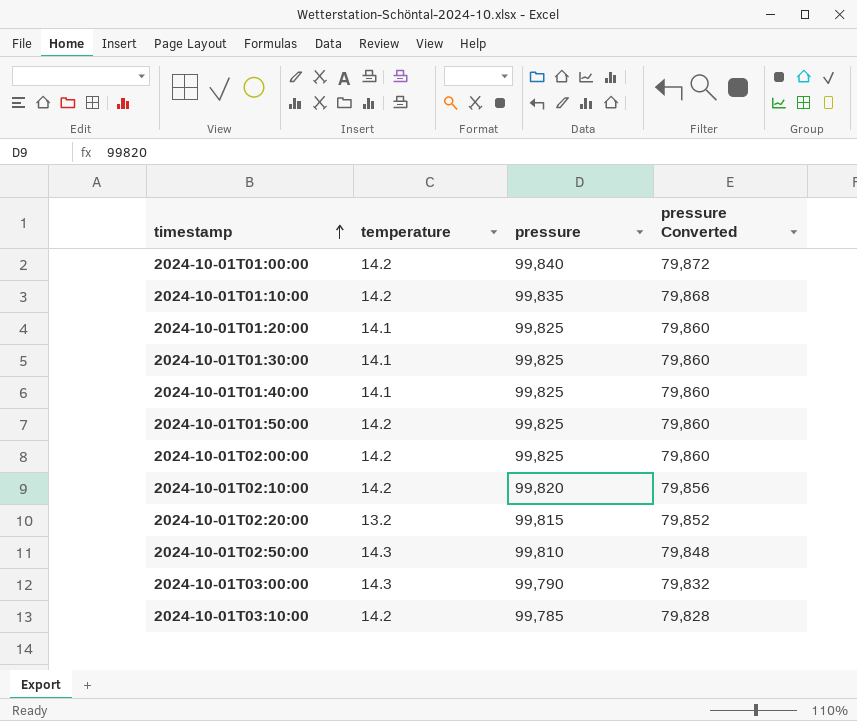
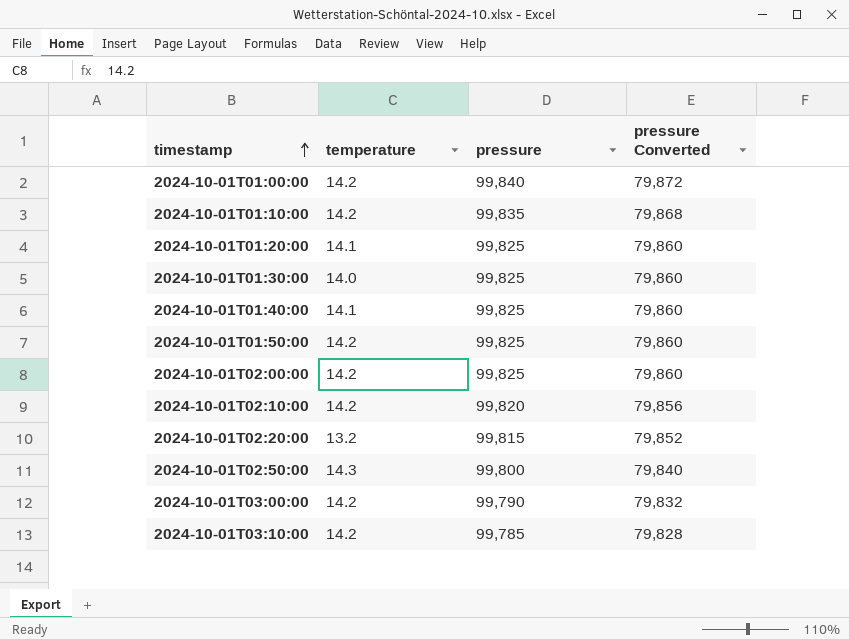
2024-10-01T01:30:00 | temperature: 14.1 -> 14.0
2024-10-01T02:50:00 | pressure: 99,810 -> 99,800
2024-10-01T02:50:00 | pressure Converted: 79,848 -> 79,840
2024-10-01T03:00:00 | temperature: 14.3 -> 14.2

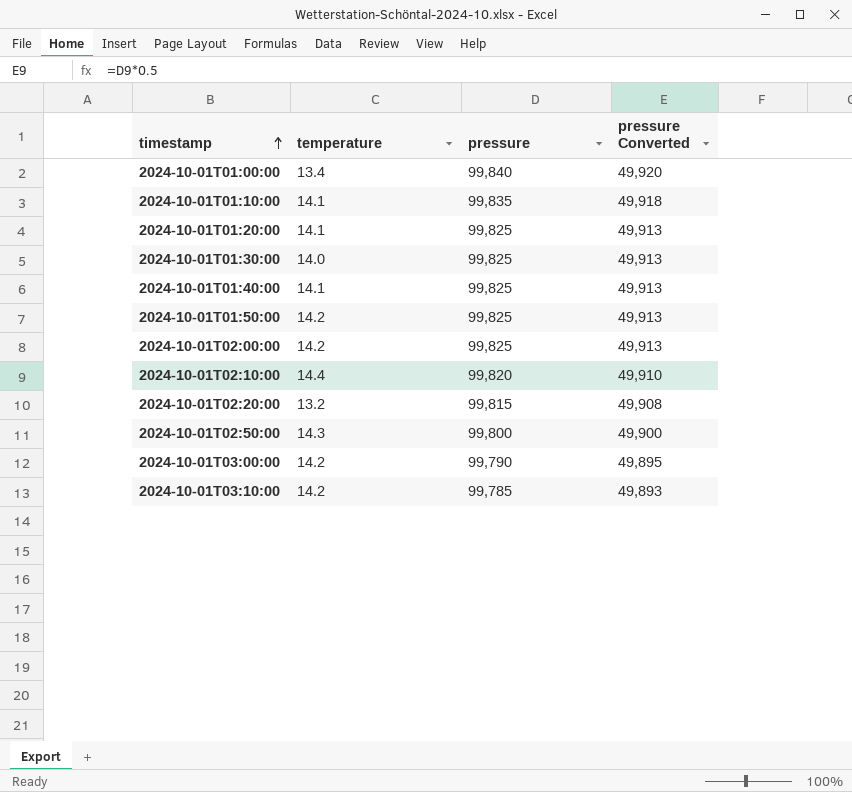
column pressure Converted | formula: [pressure] * 0.8 -> [pressure] * 0.5
2024-10-01T01:00:00 | temperature: 14.2 -> 13.4
2024-10-01T01:10:00 | temperature: 14.2 -> 14.1
2024-10-01T02:10:00 | temperature: 14.2 -> 14.4

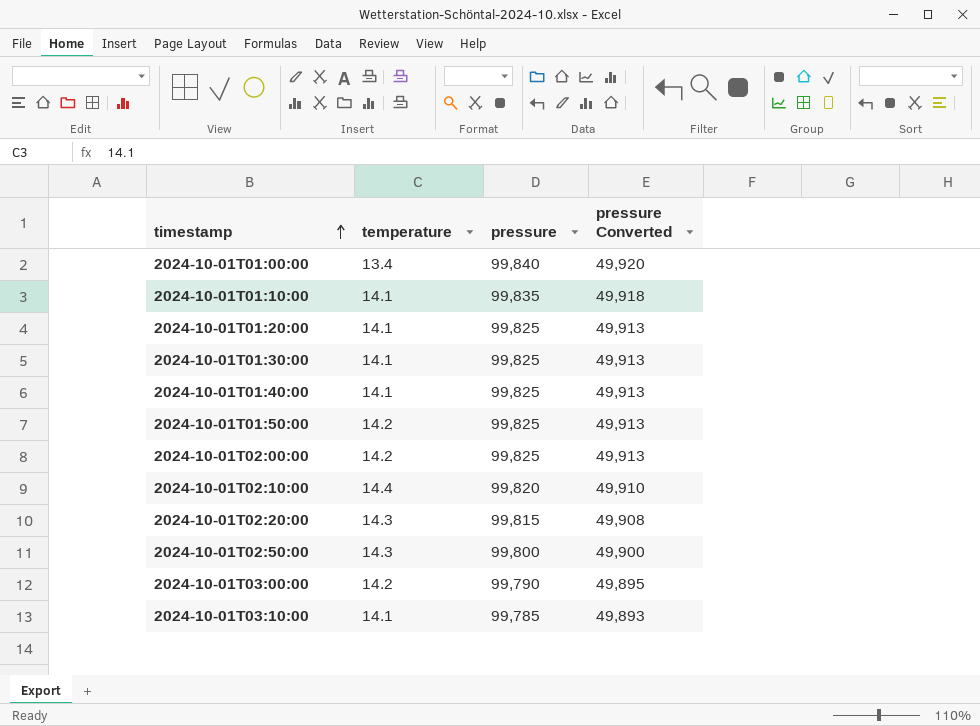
2024-10-01T01:30:00 | temperature: 14.0 -> 14.1
2024-10-01T02:20:00 | temperature: 13.2 -> 14.3
2024-10-01T03:10:00 | temperature: 14.2 -> 14.1

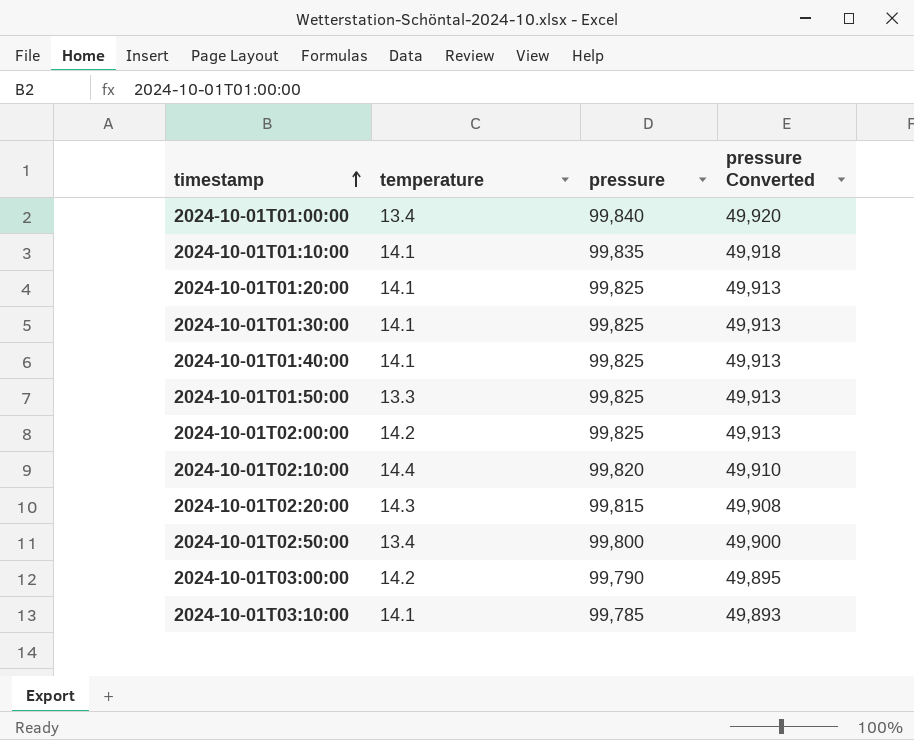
2024-10-01T01:50:00 | temperature: 14.2 -> 13.3
2024-10-01T02:50:00 | temperature: 14.3 -> 13.4

